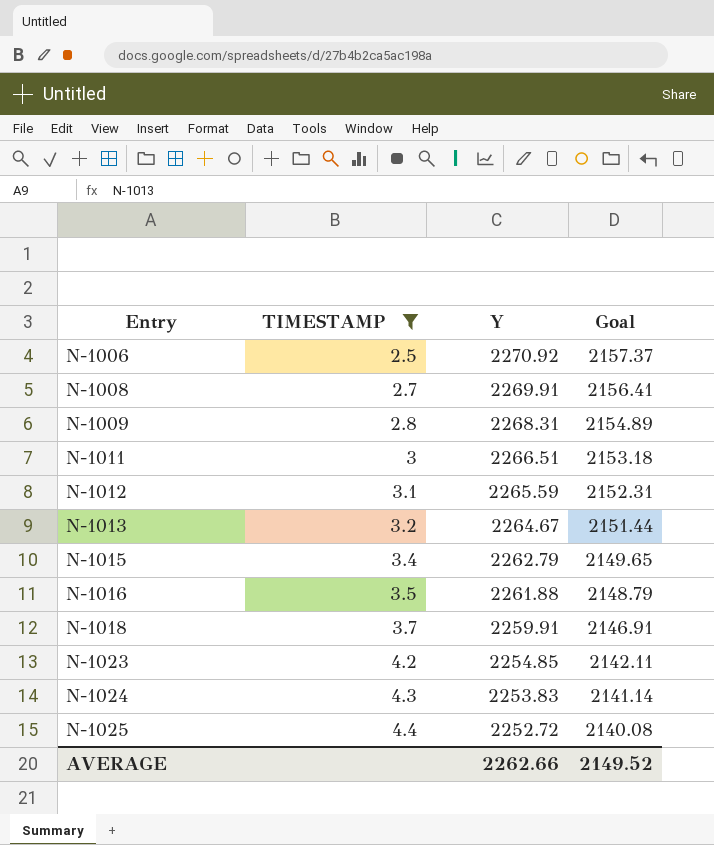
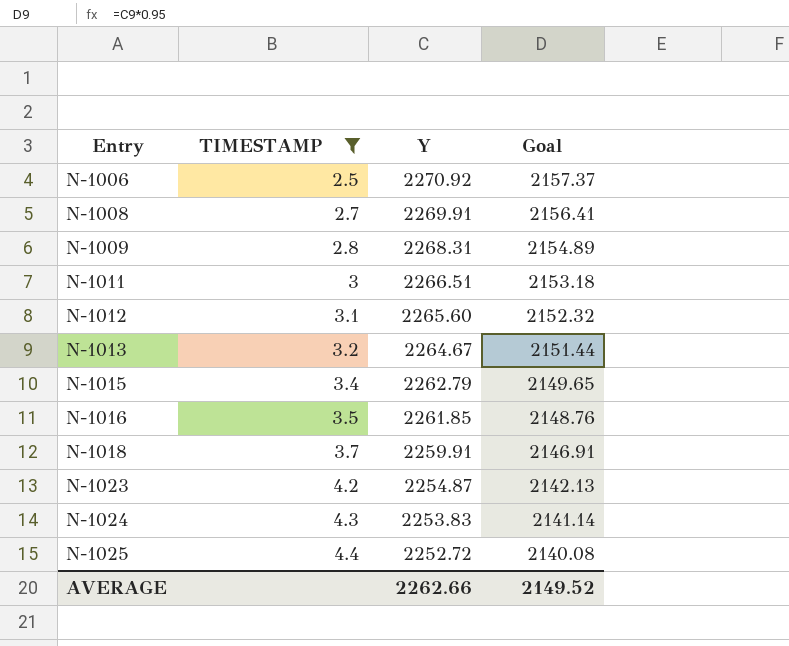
N-1012 | Y: 2265.59 -> 2265.60
N-1012 | Goal: 2152.31 -> 2152.32
N-1016 | Y: 2261.88 -> 2261.85
N-1016 | Goal: 2148.79 -> 2148.76
N-1023 | Y: 2254.85 -> 2254.87
N-1023 | Goal: 2142.11 -> 2142.13

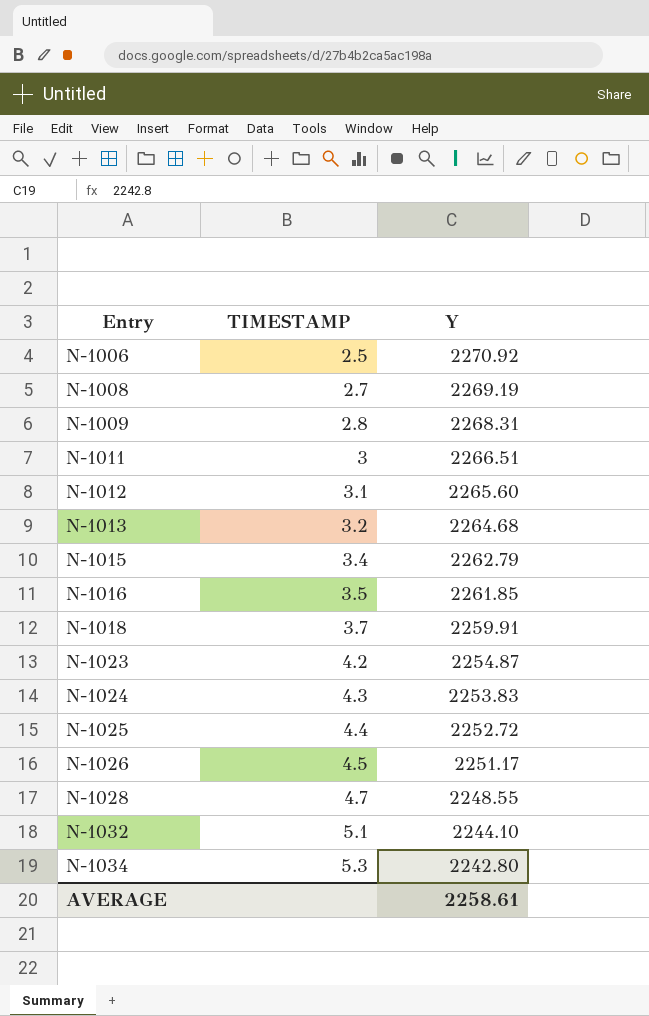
filter: TIMESTAMP <= 4.4 -> none
column Goal | formula: [Y] * 0.95 -> none
N-1008 | Y: 2269.91 -> 2269.19
N-1013 | Y: 2264.67 -> 2264.68
AVERAGE | Y: 2262.66 -> 2258.61

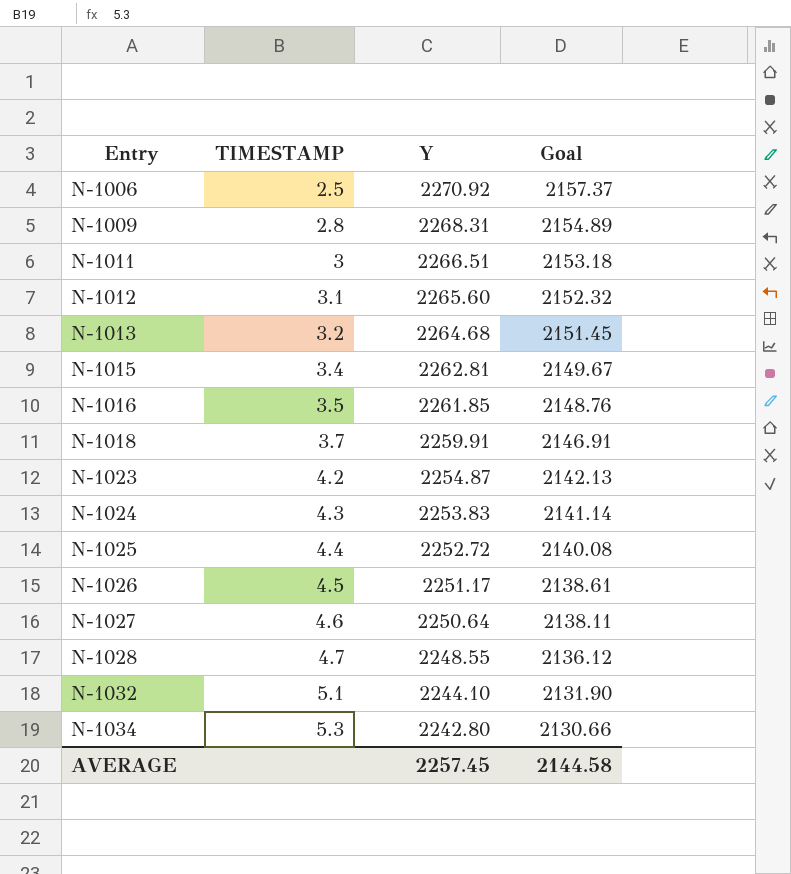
column Goal | formula: none -> [Y] * 0.95
row N-1008: 2.7 | 2269.19 -> none
N-1015 | Y: 2262.79 -> 2262.81
row N-1027: none -> 4.6 | 2250.64 | 2138.11
AVERAGE | Y: 2258.61 -> 2257.45

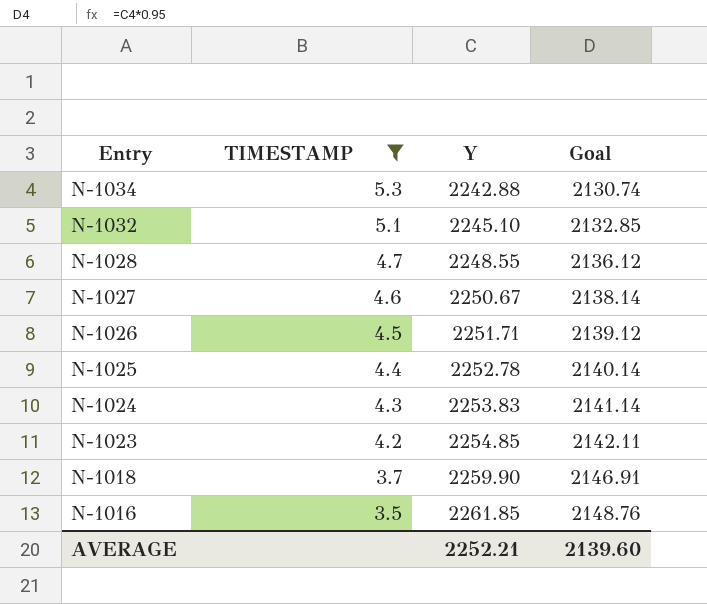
filter: none -> TIMESTAMP >= 3.5
row order: Entry ascending -> Entry descending
N-1034 | Y: 2242.80 -> 2242.88
N-1034 | Goal: 2130.66 -> 2130.74
N-1032 | Y: 2244.10 -> 2245.10
N-1032 | Goal: 2131.90 -> 2132.85
N-1027 | Y: 2250.64 -> 2250.67
N-1027 | Goal: 2138.11 -> 2138.14
N-1026 | Y: 2251.17 -> 2251.71
N-1026 | Goal: 2138.61 -> 2139.12
N-1025 | Y: 2252.72 -> 2252.78
N-1025 | Goal: 2140.08 -> 2140.14
N-1023 | Y: 2254.87 -> 2254.85
N-1023 | Goal: 2142.13 -> 2142.11
N-1018 | Y: 2259.91 -> 2259.90
AVERAGE | Y: 2257.45 -> 2252.21
AVERAGE | Goal: 2144.58 -> 2139.60

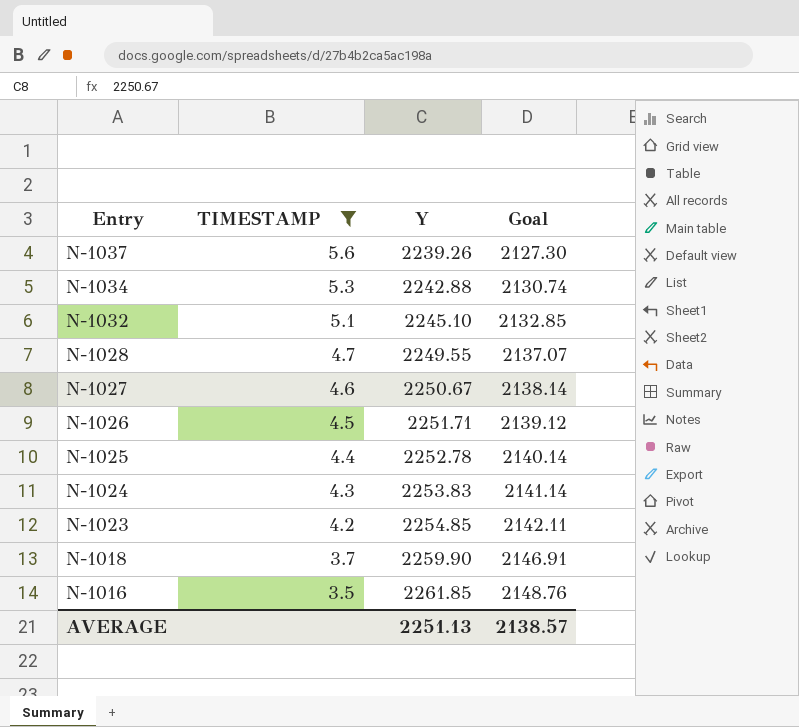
row N-1037: none -> 5.6 | 2239.26 | 2127.30
N-1028 | Y: 2248.55 -> 2249.55
N-1028 | Goal: 2136.12 -> 2137.07
AVERAGE | Y: 2252.21 -> 2251.13
AVERAGE | Goal: 2139.60 -> 2138.57

